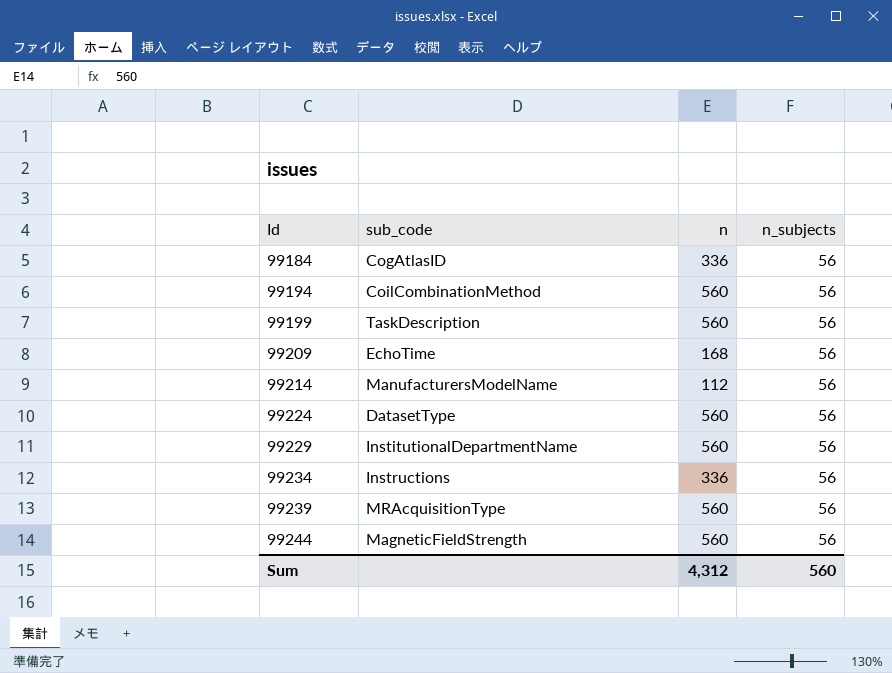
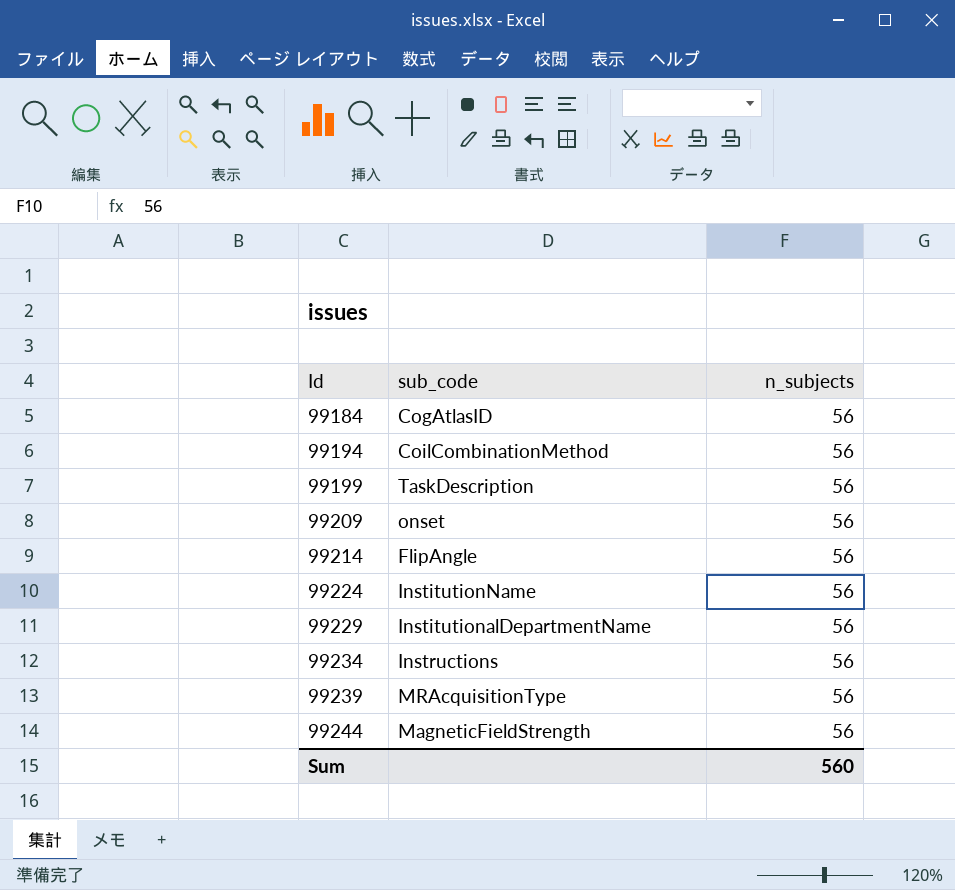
column n | position: 3 -> none
99209 | sub_code: EchoTime -> onset
99214 | sub_code: ManufacturersModelName -> FlipAngle
99224 | sub_code: DatasetType -> InstitutionName

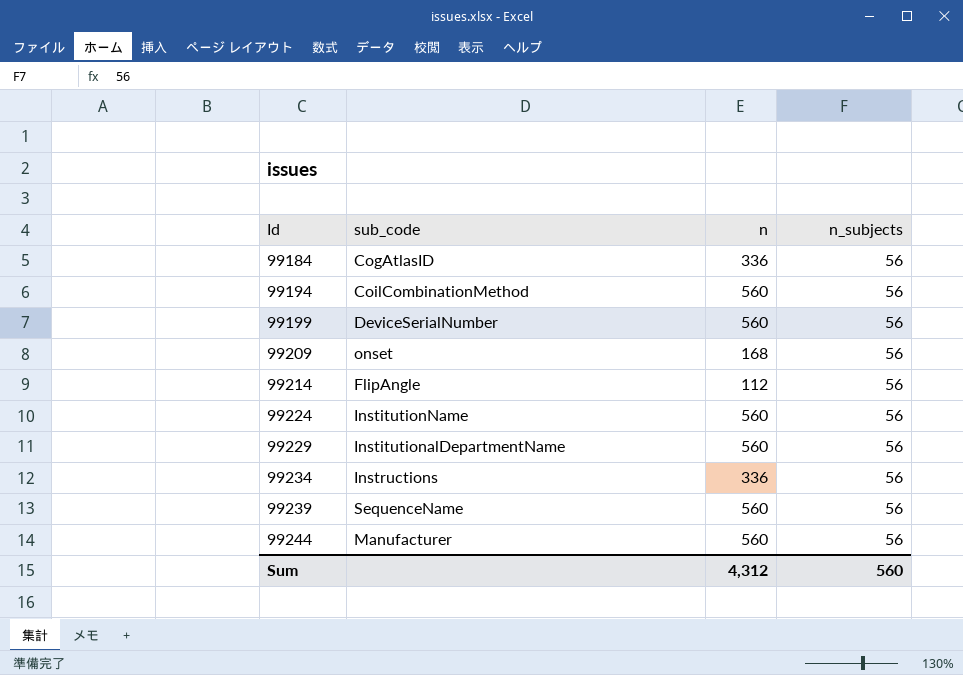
column n | position: none -> 3
99199 | sub_code: TaskDescription -> DeviceSerialNumber
99239 | sub_code: MRAcquisitionType -> SequenceName
99244 | sub_code: MagneticFieldStrength -> Manufacturer

